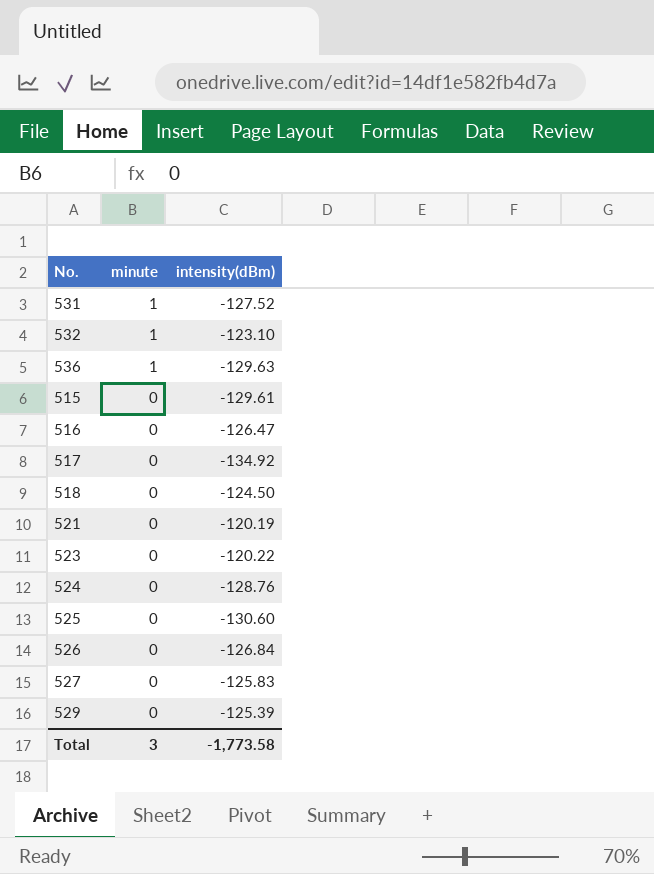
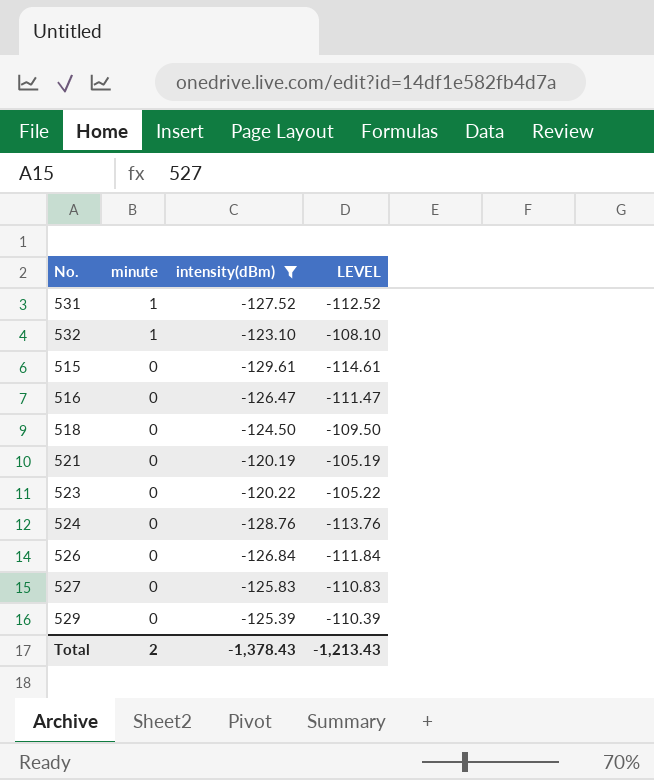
filter: none -> intensity(dBm) >= -129.61
column LEVEL | formula: none -> [intensity(dBm)] + 15
Total | minute: 3 -> 2
Total | intensity(dBm): -1,773.58 -> -1,378.43

